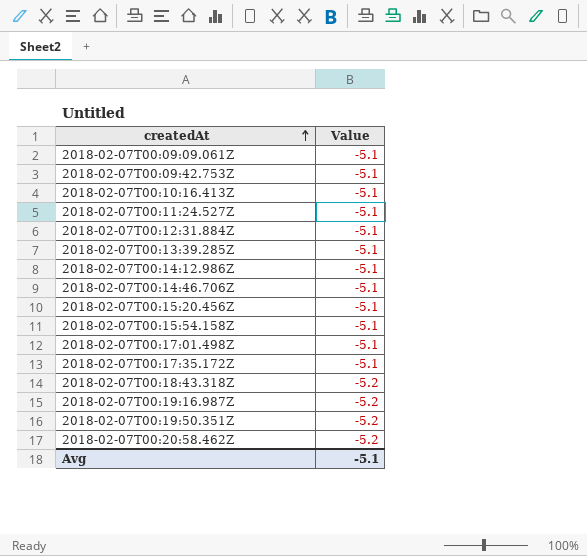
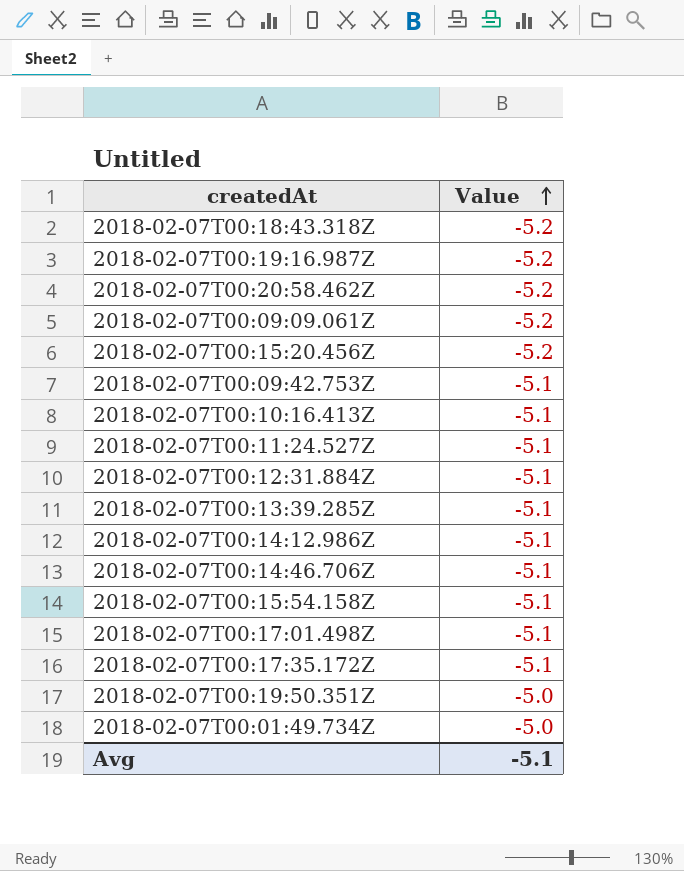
row order: createdAt ascending -> Value ascending
2018-02-07T00:09:09.061Z | Value: -5.1 -> -5.2
2018-02-07T00:15:20.456Z | Value: -5.1 -> -5.2
2018-02-07T00:19:50.351Z | Value: -5.2 -> -5.0
row 2018-02-07T00:01:49.734Z: none -> -5.0

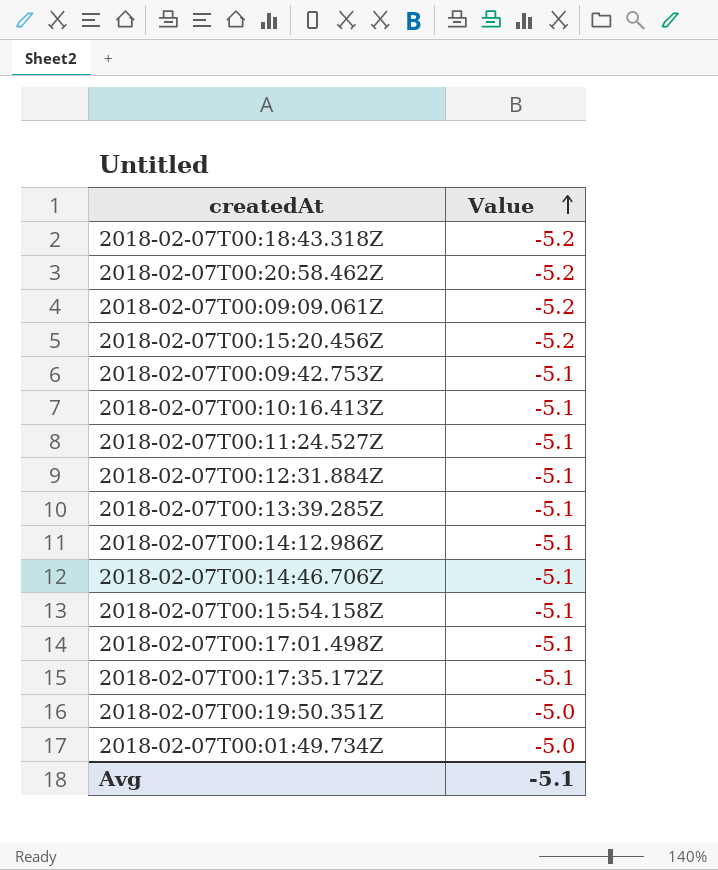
row 2018-02-07T00:19:16.987Z: -5.2 -> none

